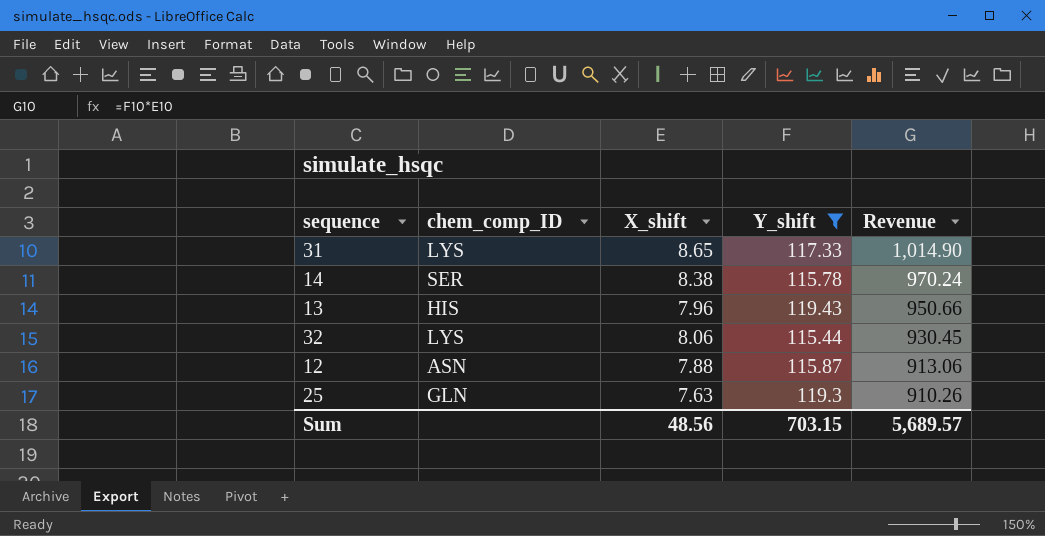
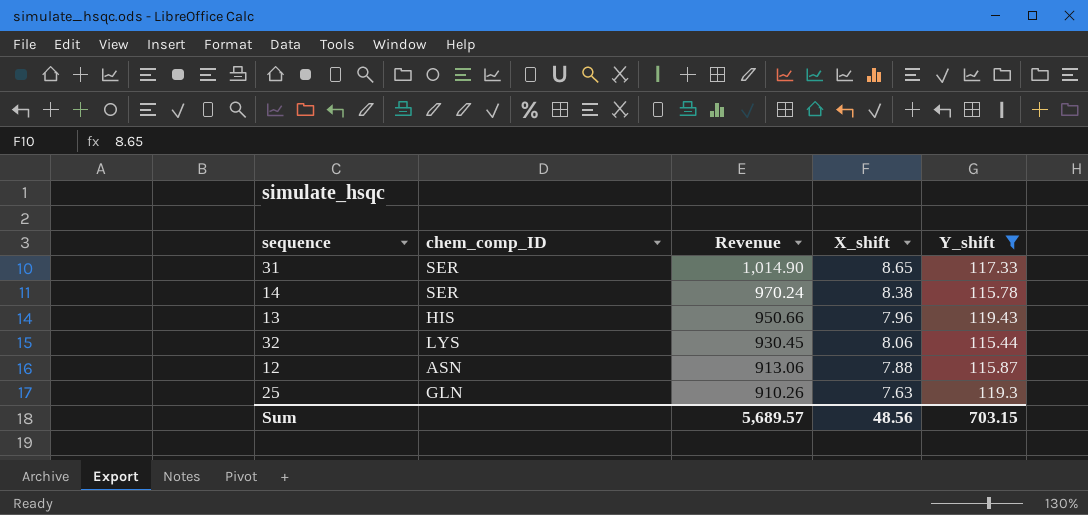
column Revenue | position: 5 -> 3
31 | chem_comp_ID: LYS -> SER

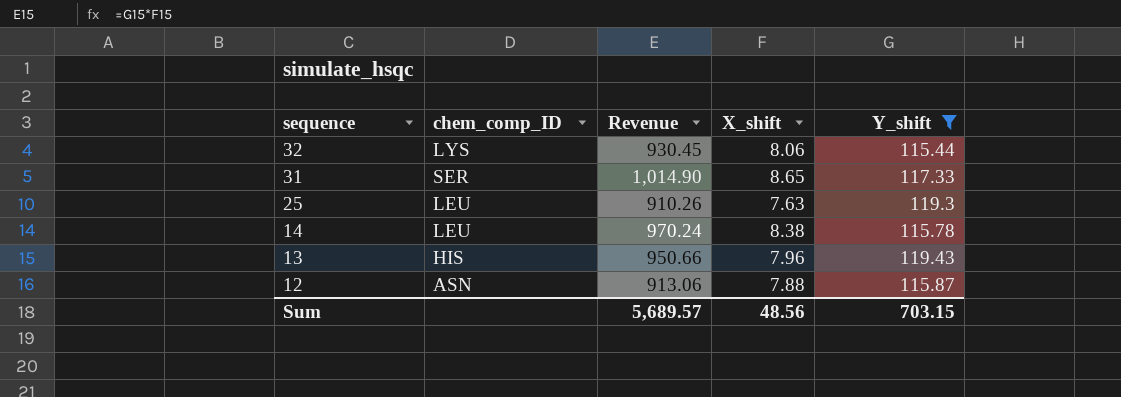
row order: Revenue descending -> sequence descending
25 | chem_comp_ID: GLN -> LEU
14 | chem_comp_ID: SER -> LEU

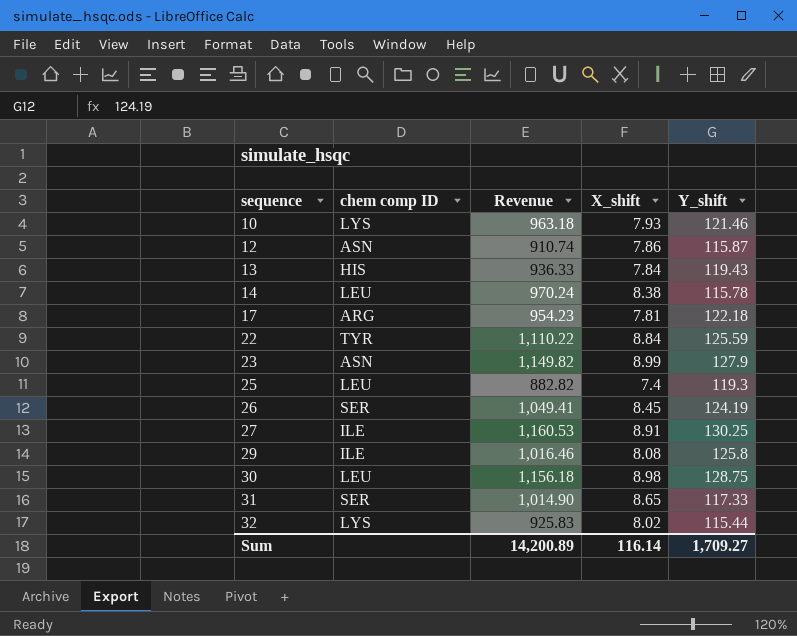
filter: Y_shift <= 119.43 -> none
row order: sequence descending -> sequence ascending
column name: chem_comp_ID -> chem comp ID
12 | Revenue: 913.06 -> 910.74
12 | X_shift: 7.88 -> 7.86
13 | Revenue: 950.66 -> 936.33
13 | X_shift: 7.96 -> 7.84
25 | Revenue: 910.26 -> 882.82
25 | X_shift: 7.63 -> 7.4
32 | Revenue: 930.45 -> 925.83
32 | X_shift: 8.06 -> 8.02
Sum | Revenue: 5,689.57 -> 14,200.89
Sum | X_shift: 48.56 -> 116.14
Sum | Y_shift: 703.15 -> 1,709.27

